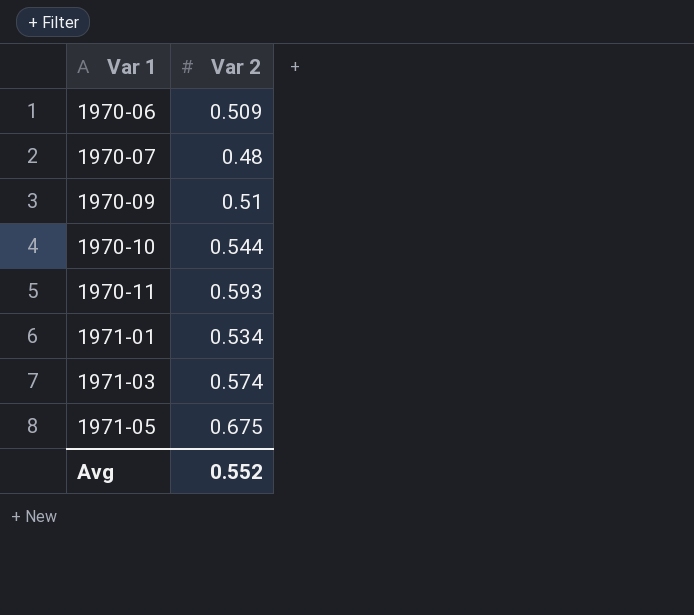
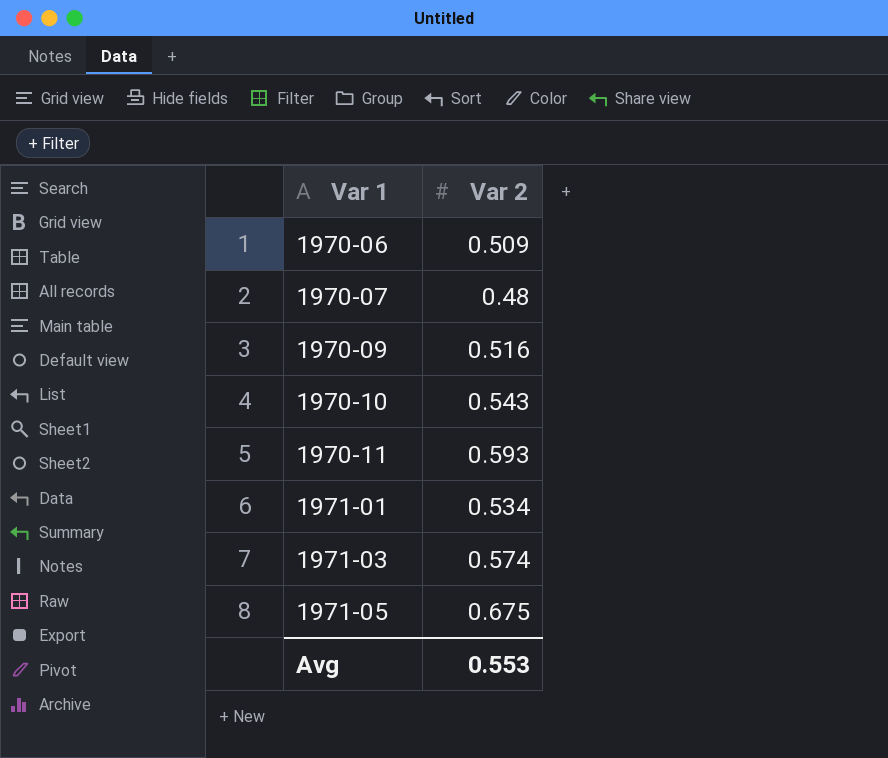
1970-09 | Var 2: 0.51 -> 0.516
1970-10 | Var 2: 0.544 -> 0.543
Avg | Var 2: 0.552 -> 0.553

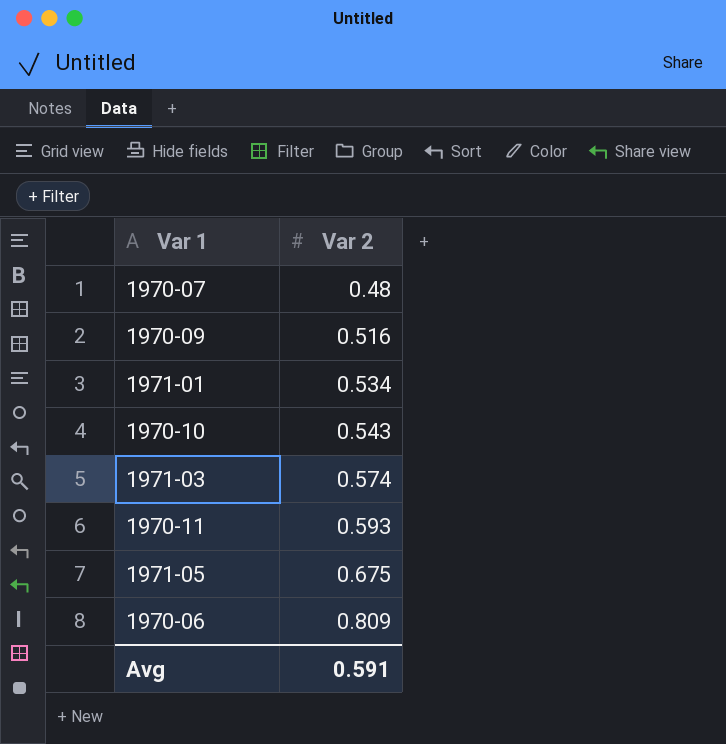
row order: Var 1 ascending -> Var 2 ascending
1970-06 | Var 2: 0.509 -> 0.809
Avg | Var 2: 0.553 -> 0.591

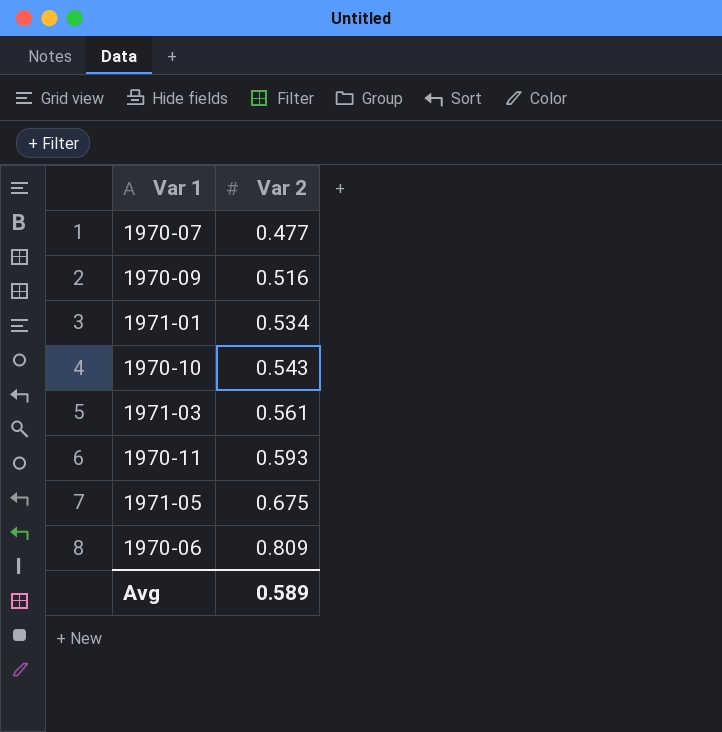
1970-07 | Var 2: 0.48 -> 0.477
1971-03 | Var 2: 0.574 -> 0.561
Avg | Var 2: 0.591 -> 0.589

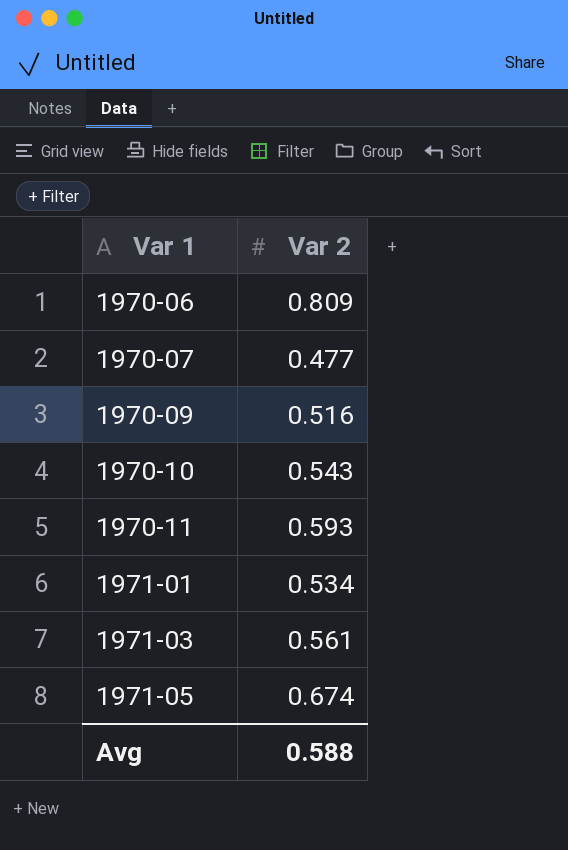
row order: Var 2 ascending -> Var 1 ascending
1971-05 | Var 2: 0.675 -> 0.674
Avg | Var 2: 0.589 -> 0.588

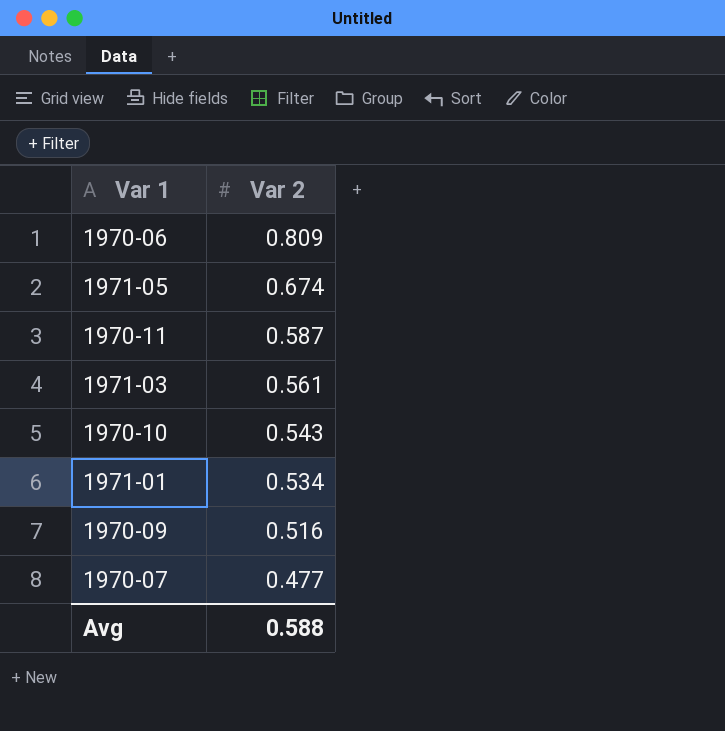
row order: Var 1 ascending -> Var 2 descending
1970-11 | Var 2: 0.593 -> 0.587

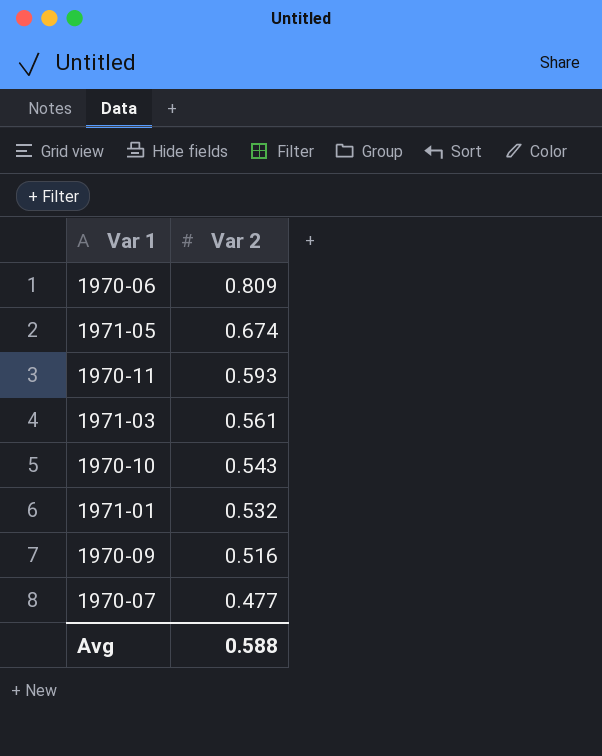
1970-11 | Var 2: 0.587 -> 0.593
1971-01 | Var 2: 0.534 -> 0.532

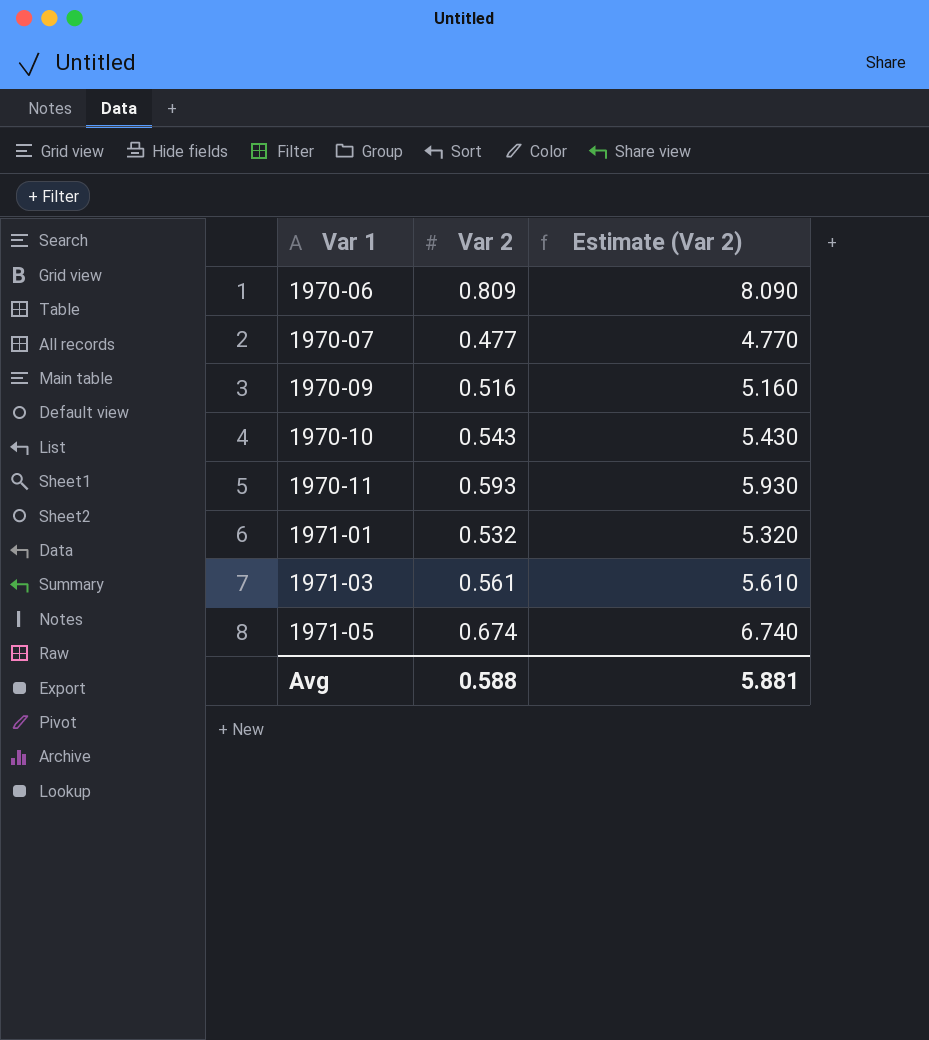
row order: Var 2 descending -> Var 1 ascending
column Estimate (Var 2) | formula: none -> [Var 2] * 10

